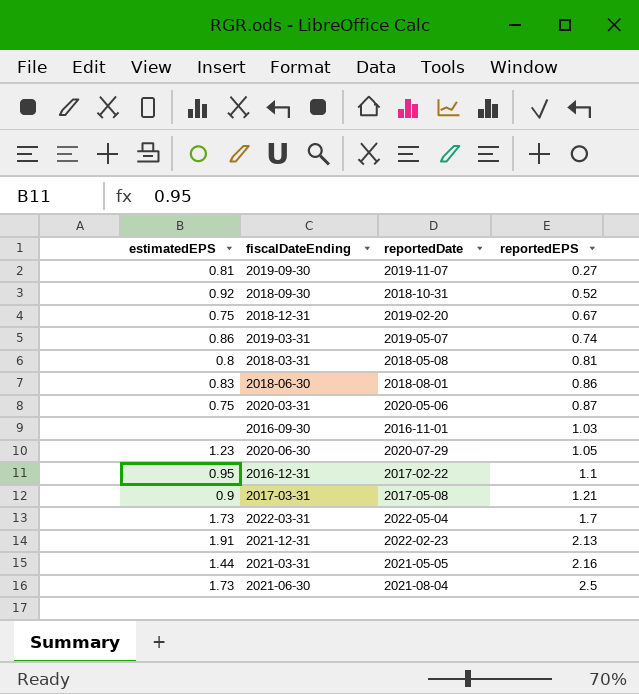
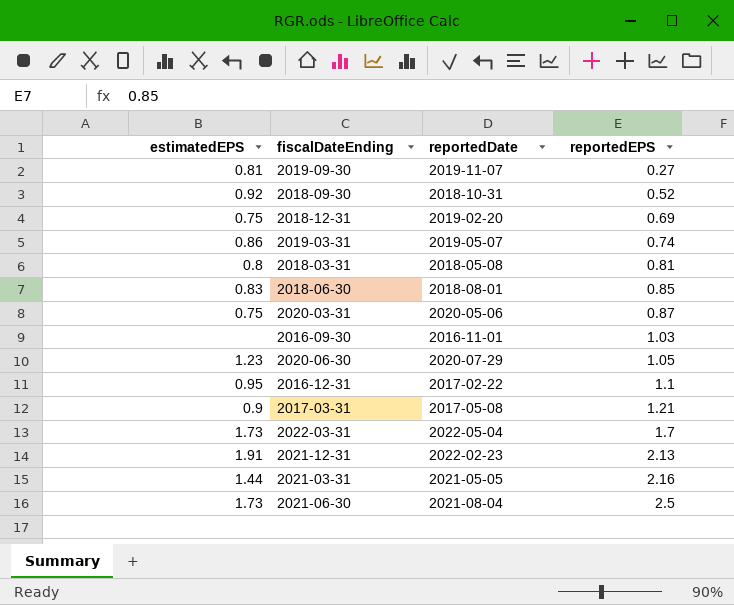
2018-12-31 | reportedEPS: 0.67 -> 0.69
2018-06-30 | reportedEPS: 0.86 -> 0.85

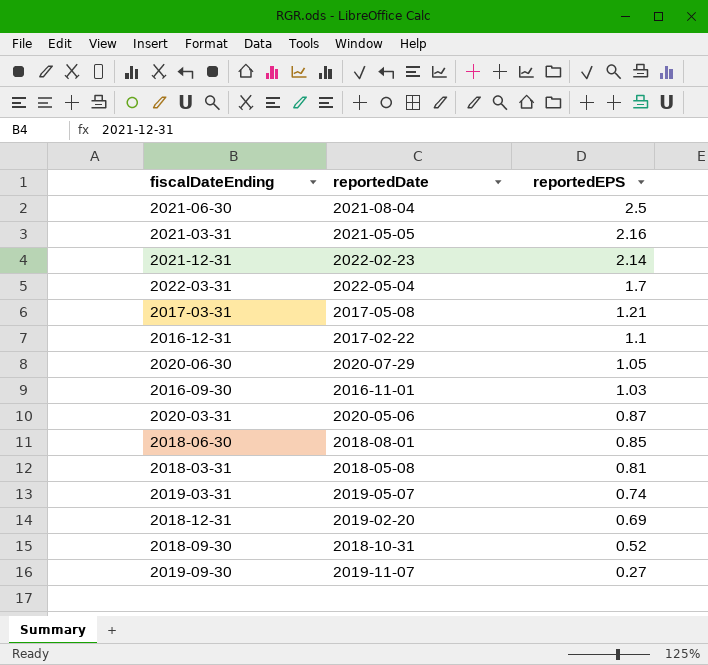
row order: reportedEPS ascending -> reportedEPS descending
column estimatedEPS | position: 1 -> none
2021-12-31 | reportedEPS: 2.13 -> 2.14

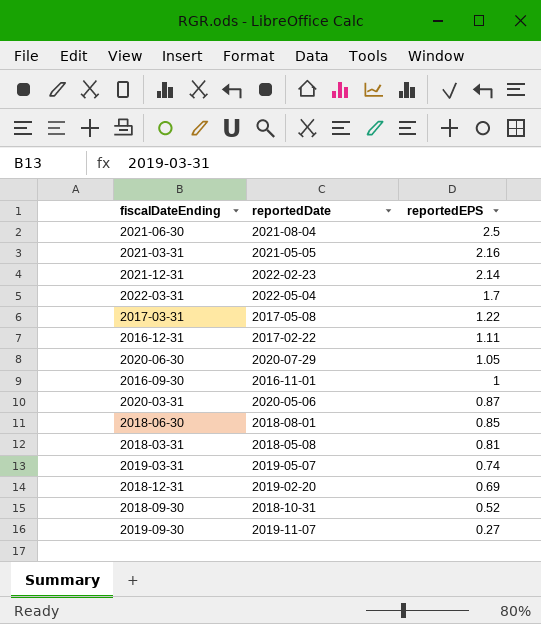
2017-03-31 | reportedEPS: 1.21 -> 1.22
2016-12-31 | reportedEPS: 1.1 -> 1.11
2016-09-30 | reportedEPS: 1.03 -> 1

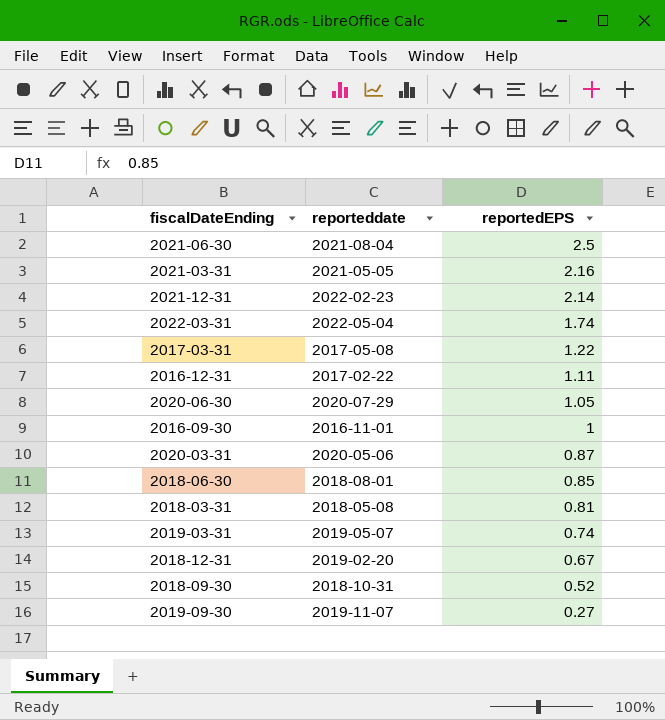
column name: reportedDate -> reporteddate
2022-03-31 | reportedEPS: 1.7 -> 1.74
2018-12-31 | reportedEPS: 0.69 -> 0.67

